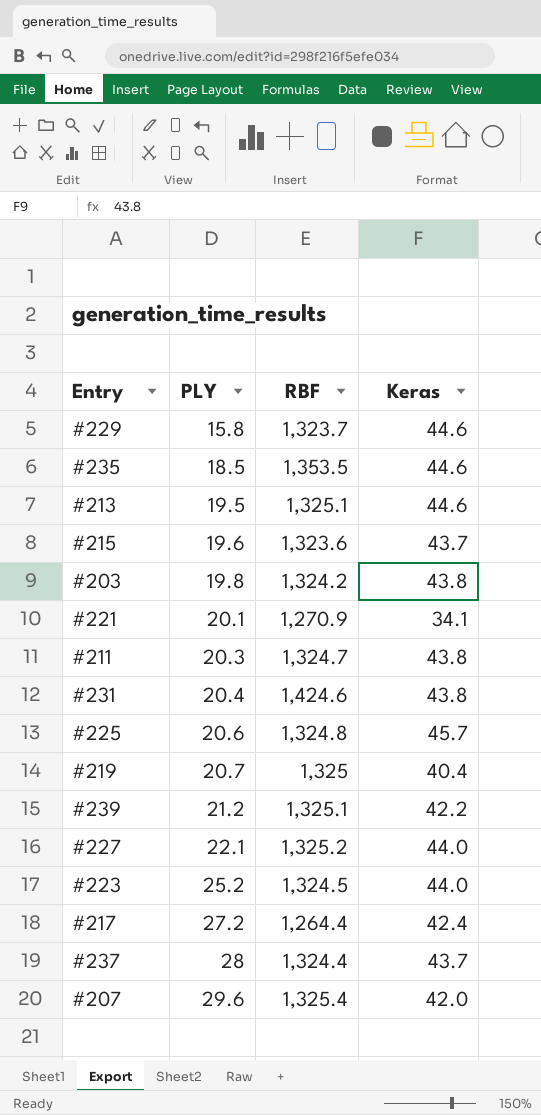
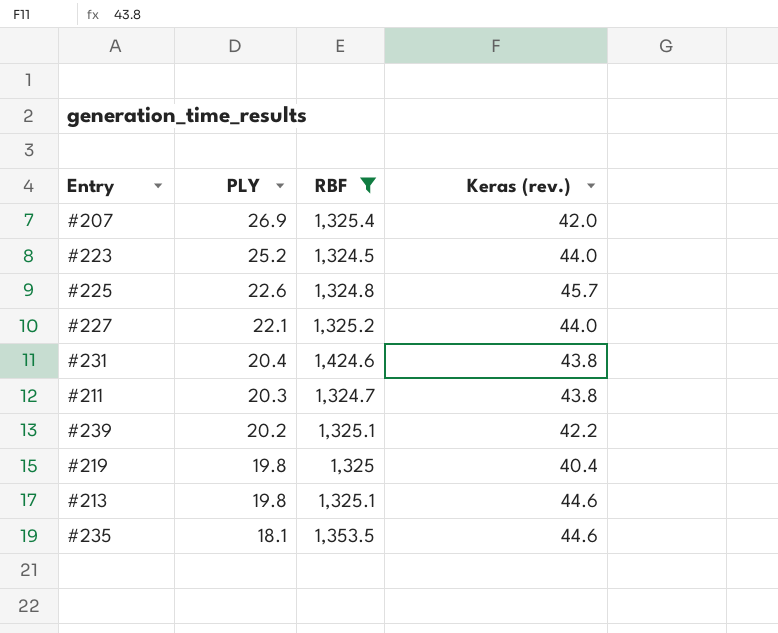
filter: none -> RBF >= 1,324.5
row order: PLY ascending -> PLY descending
column name: Keras -> Keras (rev.)
#207 | PLY: 29.6 -> 26.9
#225 | PLY: 20.6 -> 22.6
#239 | PLY: 21.2 -> 20.2
#219 | PLY: 20.7 -> 19.8
#213 | PLY: 19.5 -> 19.8
#235 | PLY: 18.5 -> 18.1

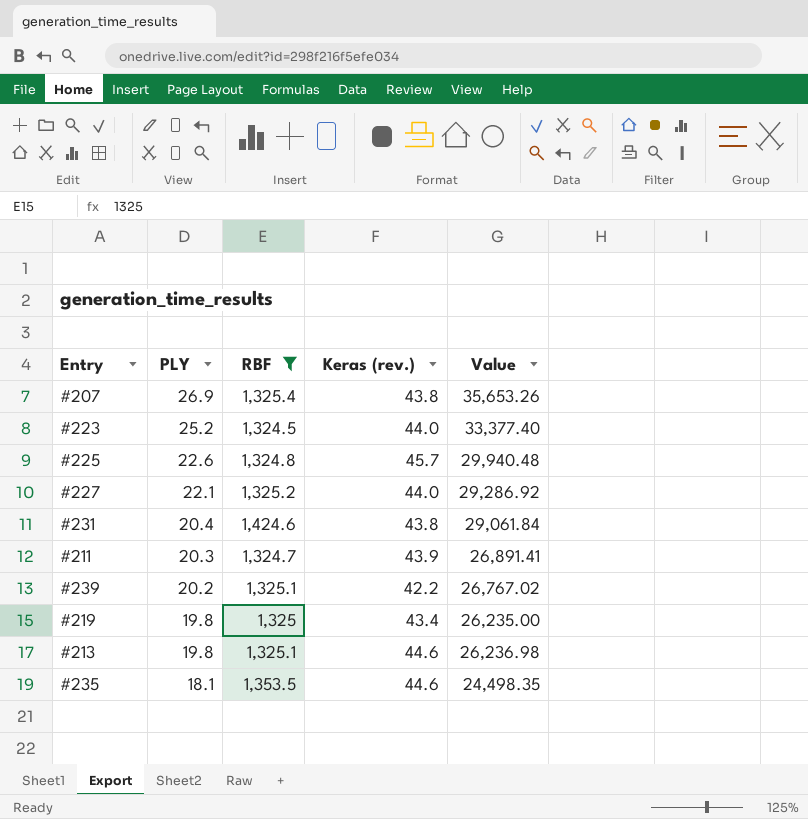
column Value | formula: none -> [PLY] * [RBF]
#207 | Keras (rev.): 42.0 -> 43.8
#211 | Keras (rev.): 43.8 -> 43.9
#219 | Keras (rev.): 40.4 -> 43.4

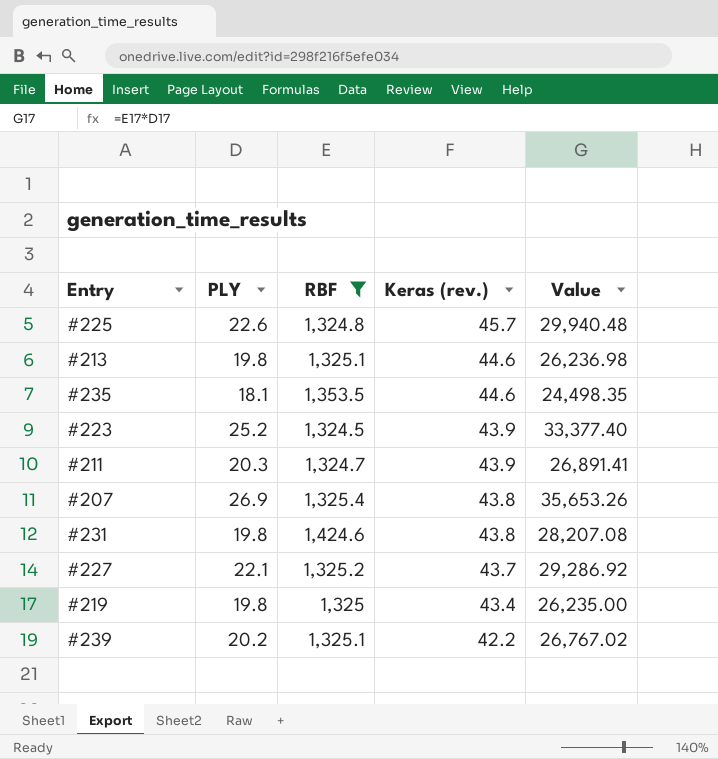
row order: PLY descending -> Keras (rev.) descending
#223 | Keras (rev.): 44.0 -> 43.9
#231 | PLY: 20.4 -> 19.8
#231 | Value: 29,061.84 -> 28,207.08
#227 | Keras (rev.): 44.0 -> 43.7

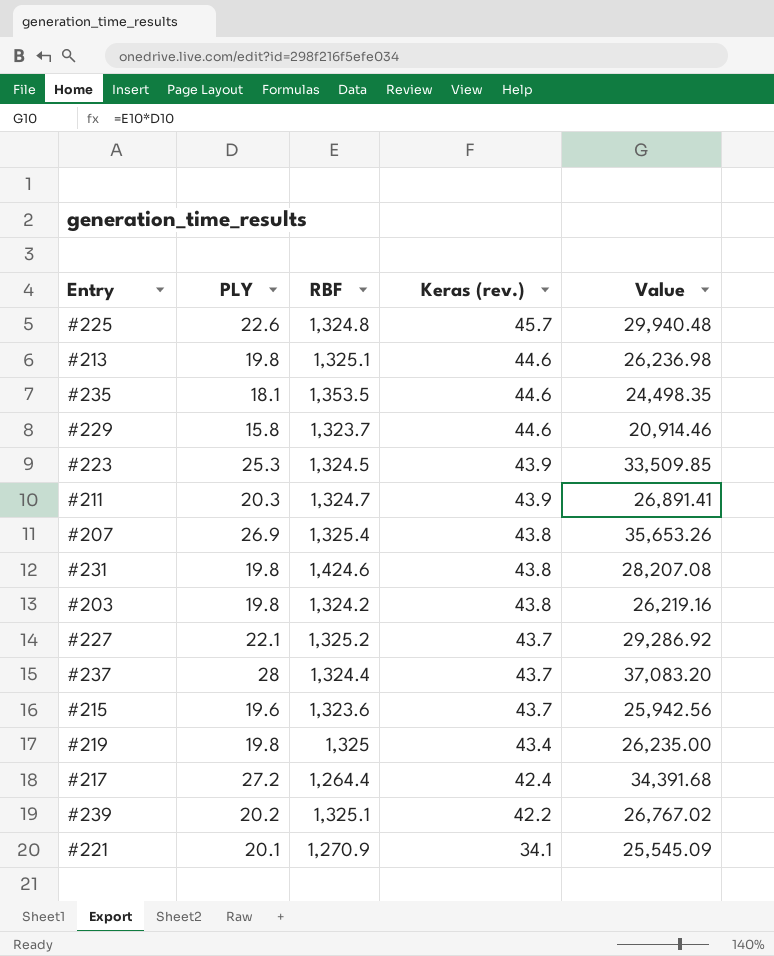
filter: RBF >= 1,324.5 -> none
#223 | PLY: 25.2 -> 25.3
#223 | Value: 33,377.40 -> 33,509.85

